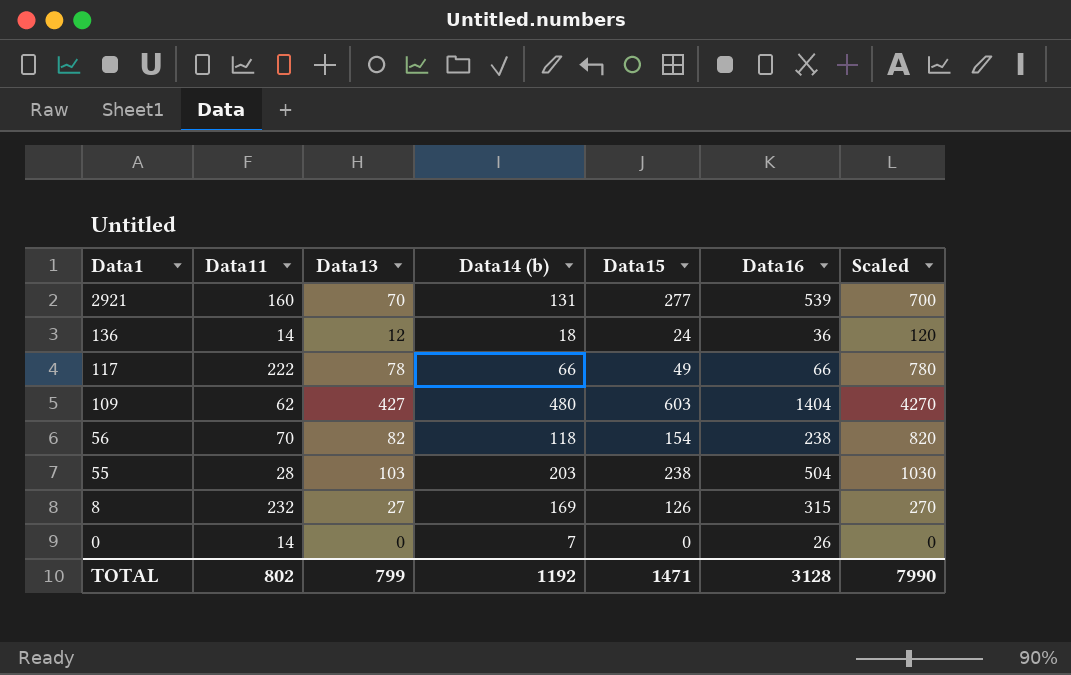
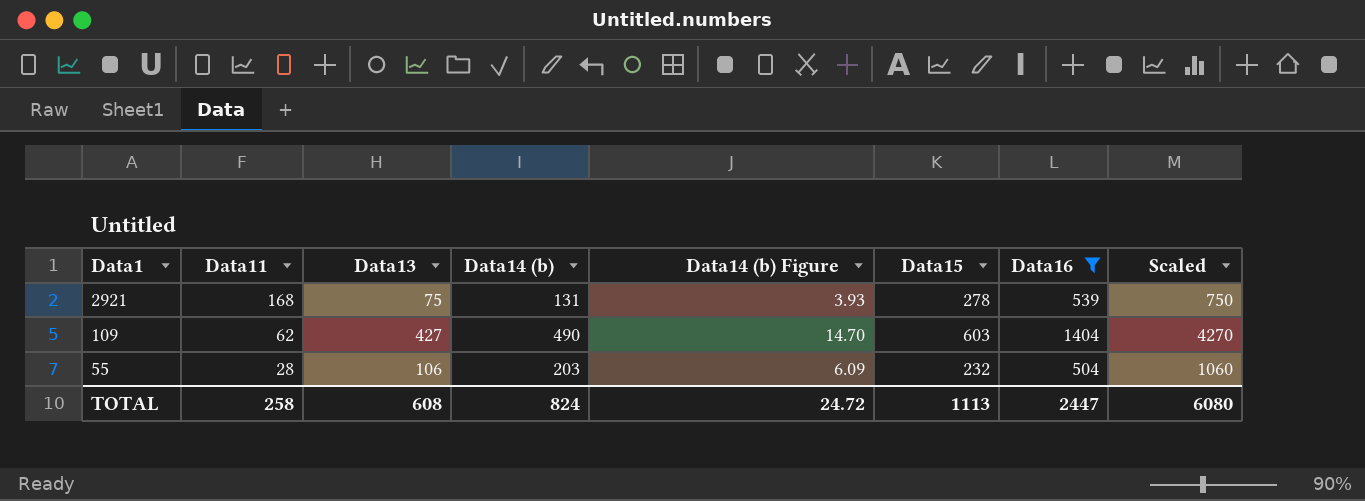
filter: none -> Data16 >= 504
column Data14 (b) Figure | formula: none -> [Data14 (b)] * 0.03
2921 | Data11: 160 -> 168
2921 | Data13: 70 -> 75
2921 | Data15: 277 -> 278
2921 | Scaled: 700 -> 750
109 | Data14 (b): 480 -> 490
55 | Data13: 103 -> 106
55 | Data15: 238 -> 232
55 | Scaled: 1030 -> 1060
TOTAL | Data11: 802 -> 258
TOTAL | Data13: 799 -> 608
TOTAL | Data14 (b): 1192 -> 824
TOTAL | Data15: 1471 -> 1113
TOTAL | Data16: 3128 -> 2447
TOTAL | Scaled: 7990 -> 6080

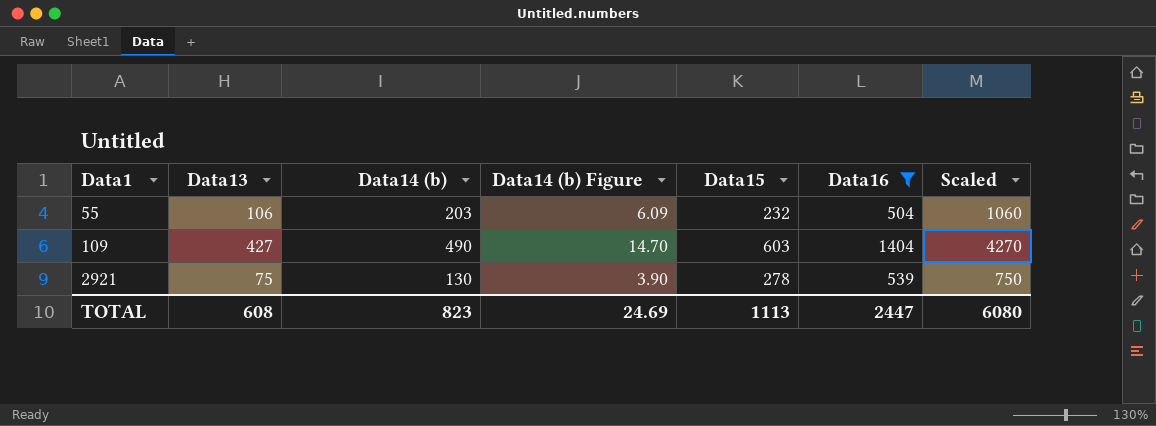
row order: Data1 descending -> Data1 ascending
column Data11 | position: 2 -> none
2921 | Data14 (b): 131 -> 130
2921 | Data14 (b) Figure: 3.93 -> 3.90
TOTAL | Data14 (b): 824 -> 823
TOTAL | Data14 (b) Figure: 24.72 -> 24.69

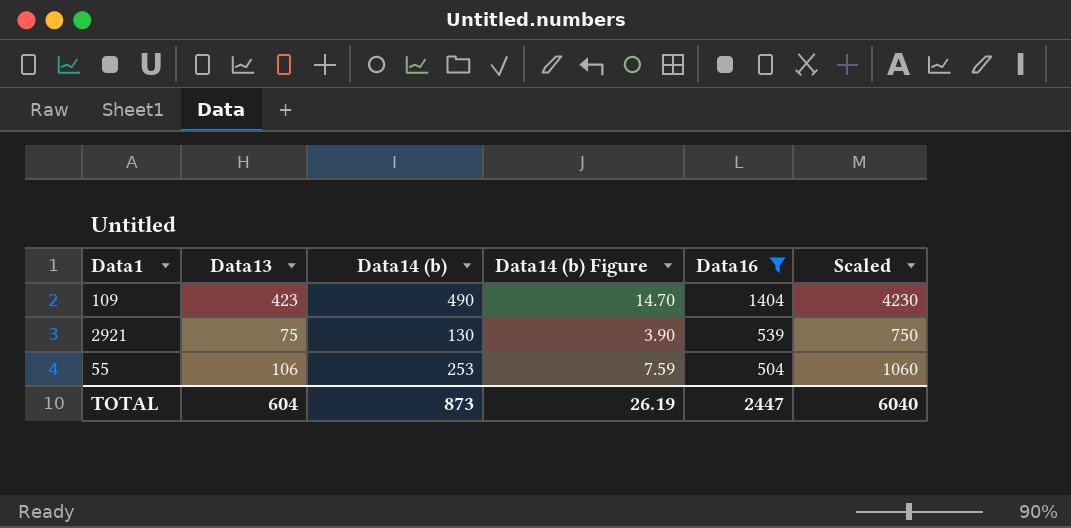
row order: Data1 ascending -> Data16 descending
column Data15 | position: 5 -> none
109 | Data13: 427 -> 423
109 | Scaled: 4270 -> 4230
55 | Data14 (b): 203 -> 253
55 | Data14 (b) Figure: 6.09 -> 7.59
TOTAL | Data13: 608 -> 604
TOTAL | Data14 (b): 823 -> 873
TOTAL | Data14 (b) Figure: 24.69 -> 26.19
TOTAL | Scaled: 6080 -> 6040

